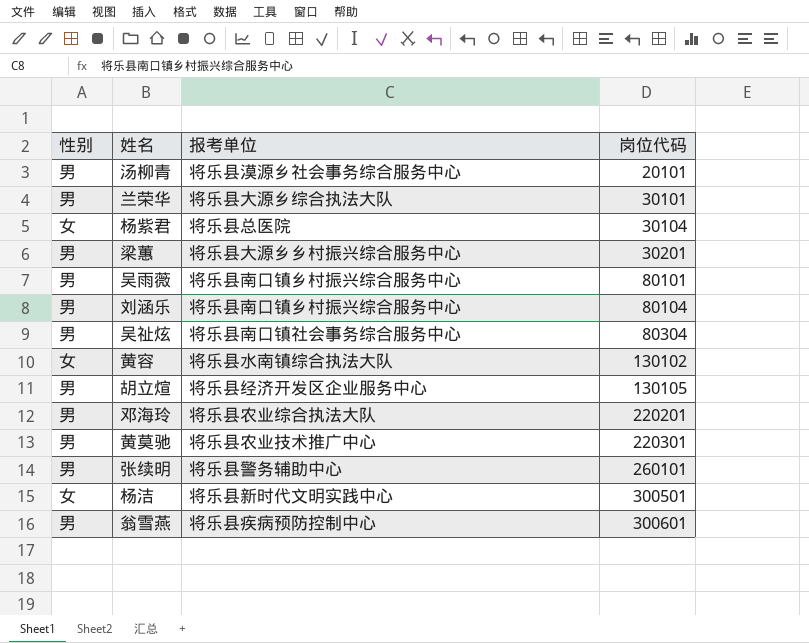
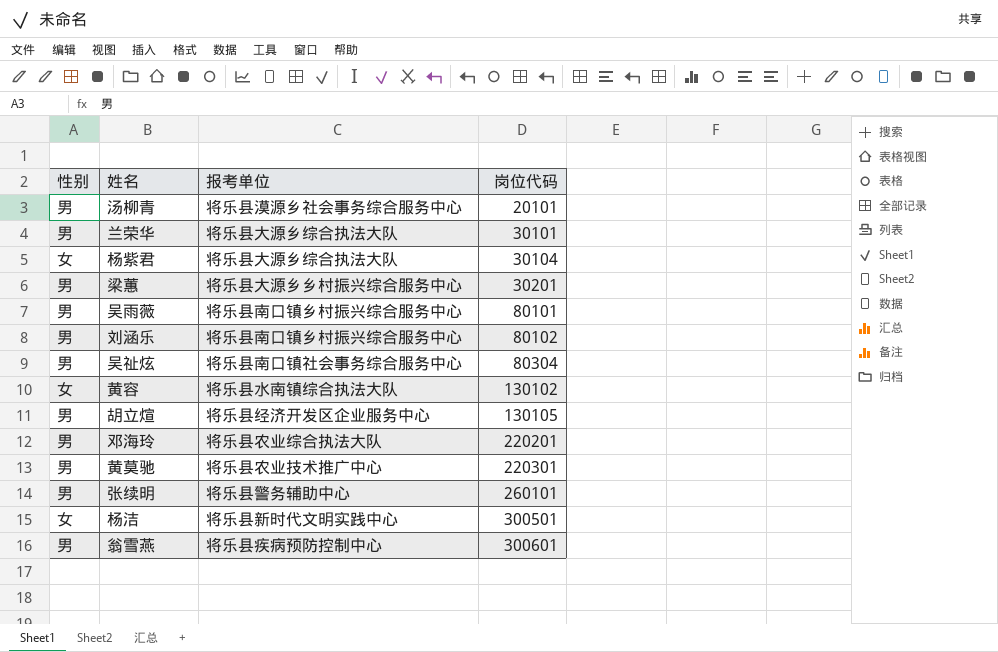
杨紫君 | 报考单位: 将乐县总医院 -> 将乐县大源乡综合执法大队
刘涵乐 | 岗位代码: 80104 -> 80102

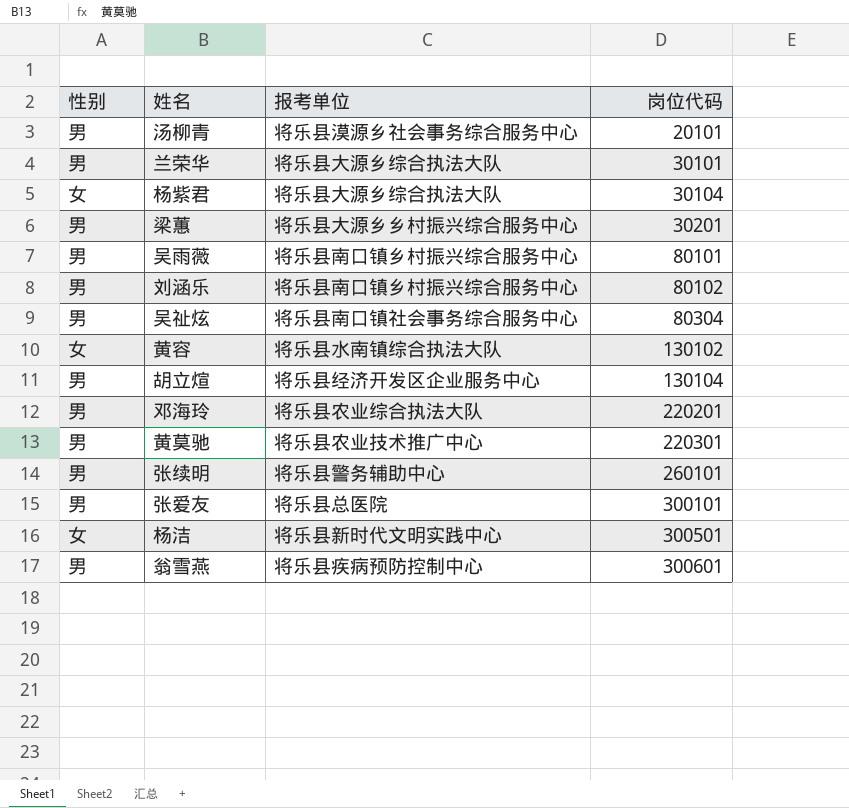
胡立煊 | 岗位代码: 130105 -> 130104
row 张爱友: none -> 男 | 将乐县总医院 | 300101

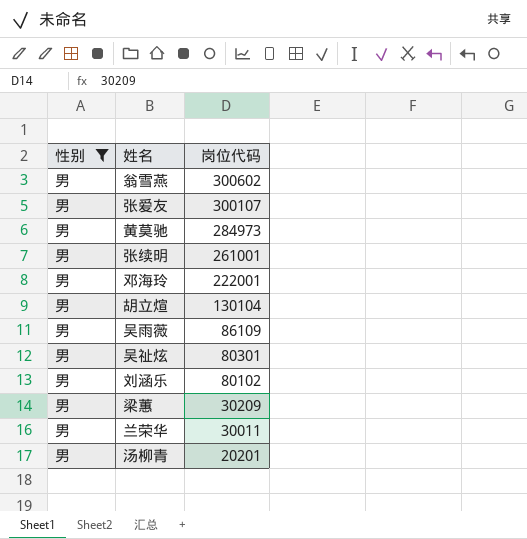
filter: none -> 性别 = 男
row order: 岗位代码 ascending -> 岗位代码 descending
column 报考单位 | position: 3 -> none
翁雪燕 | 岗位代码: 300601 -> 300602
张爱友 | 岗位代码: 300101 -> 300107
黄莫驰 | 岗位代码: 220301 -> 284973
张续明 | 岗位代码: 260101 -> 261001
邓海玲 | 岗位代码: 220201 -> 222001
吴雨薇 | 岗位代码: 80101 -> 86109
吴祉炫 | 岗位代码: 80304 -> 80301
梁蕙 | 岗位代码: 30201 -> 30209
兰荣华 | 岗位代码: 30101 -> 30011
汤柳青 | 岗位代码: 20101 -> 20201

